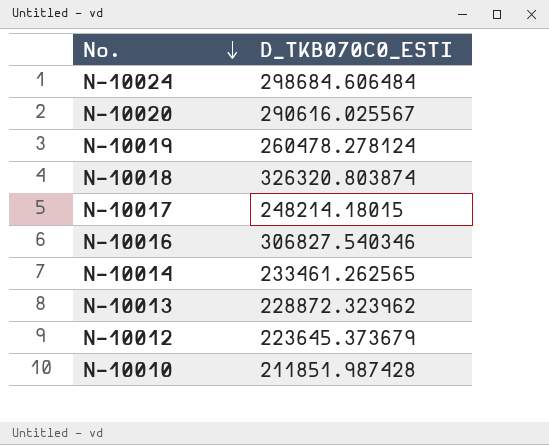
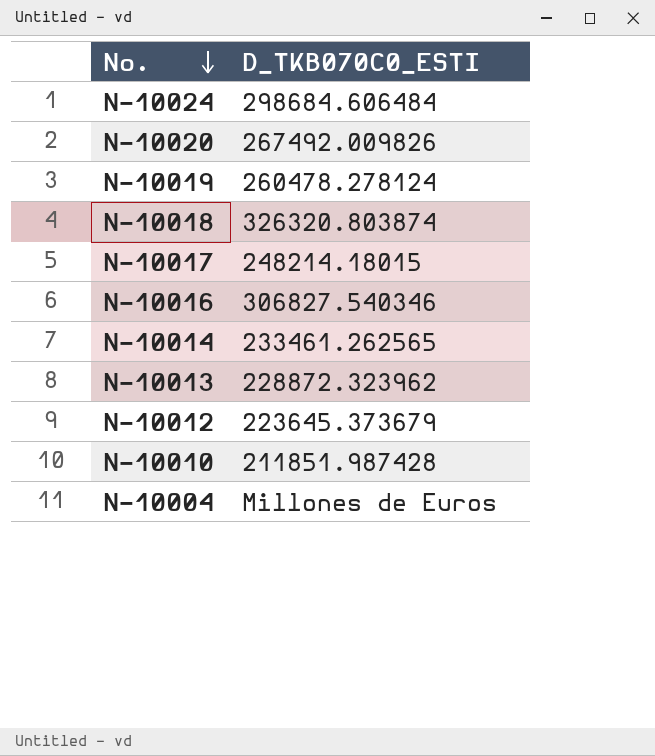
N-10020 | D_TKB070C0_ESTI: 290616.025567 -> 267492.009826
row N-10004: none -> Millones de Euros

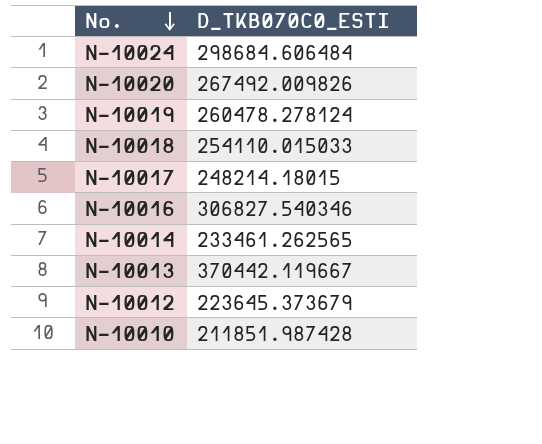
row N-10004: Millones de Euros -> none
N-10018 | D_TKB070C0_ESTI: 326320.803874 -> 254110.015033
N-10013 | D_TKB070C0_ESTI: 228872.323962 -> 370442.119667

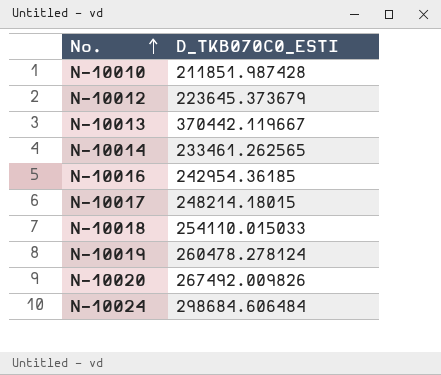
row order: No. descending -> No. ascending
N-10016 | D_TKB070C0_ESTI: 306827.540346 -> 242954.36185

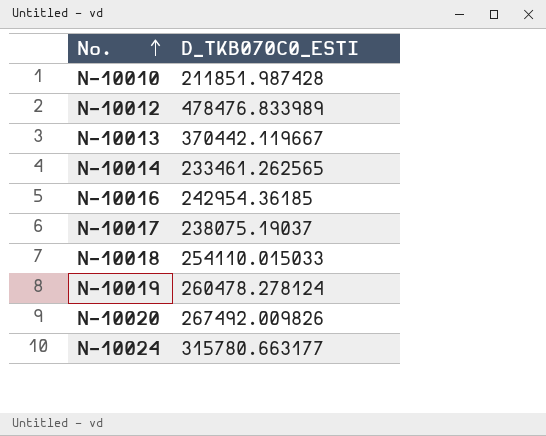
N-10012 | D_TKB070C0_ESTI: 223645.373679 -> 478476.833989
N-10017 | D_TKB070C0_ESTI: 248214.18015 -> 238075.19037
N-10024 | D_TKB070C0_ESTI: 298684.606484 -> 315780.663177

